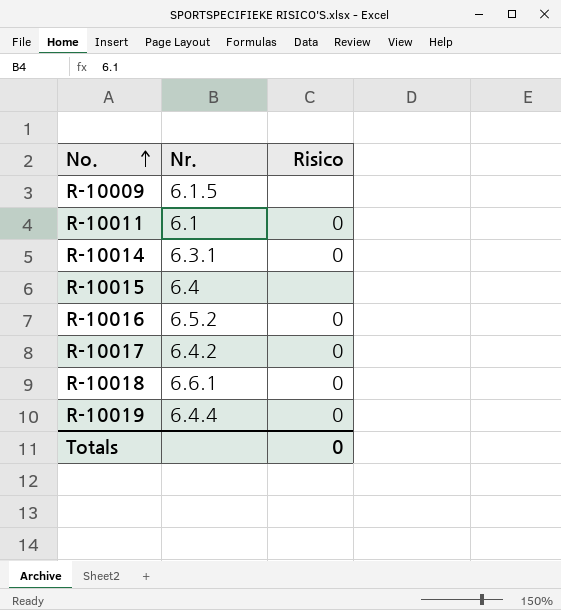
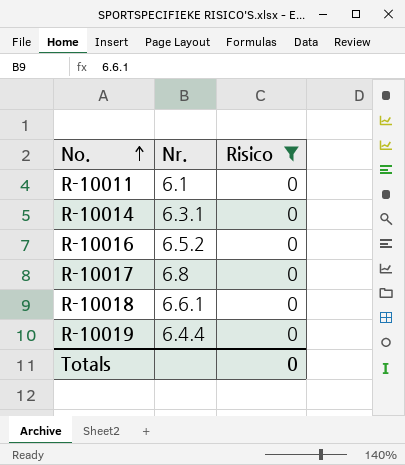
filter: none -> Risico = 0
R-10017 | Nr.: 6.4.2 -> 6.8

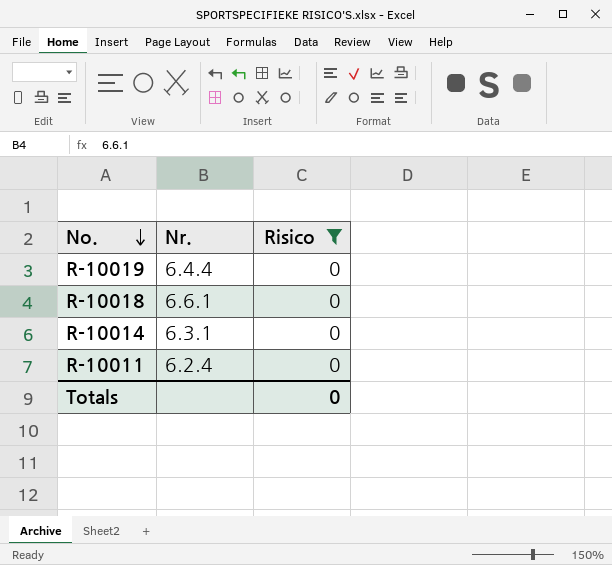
row order: No. ascending -> No. descending
row R-10016: 6.5.2 | 0 -> none
row R-10017: 6.8 | 0 -> none
R-10011 | Nr.: 6.1 -> 6.2.4

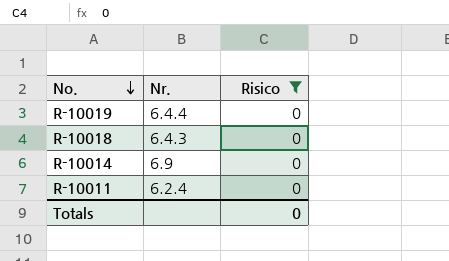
R-10018 | Nr.: 6.6.1 -> 6.4.3
R-10014 | Nr.: 6.3.1 -> 6.9

